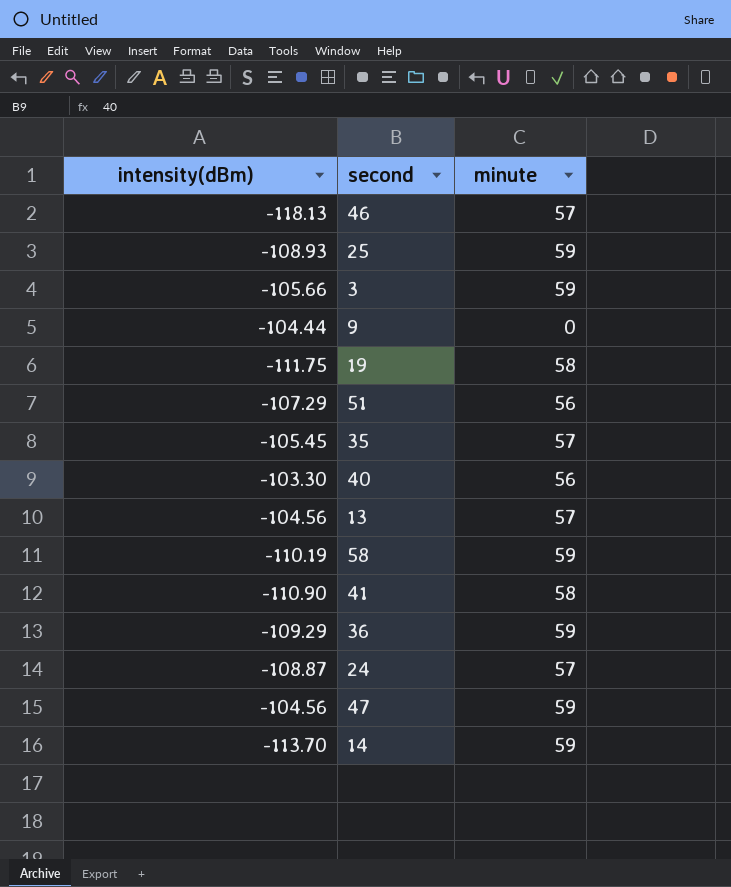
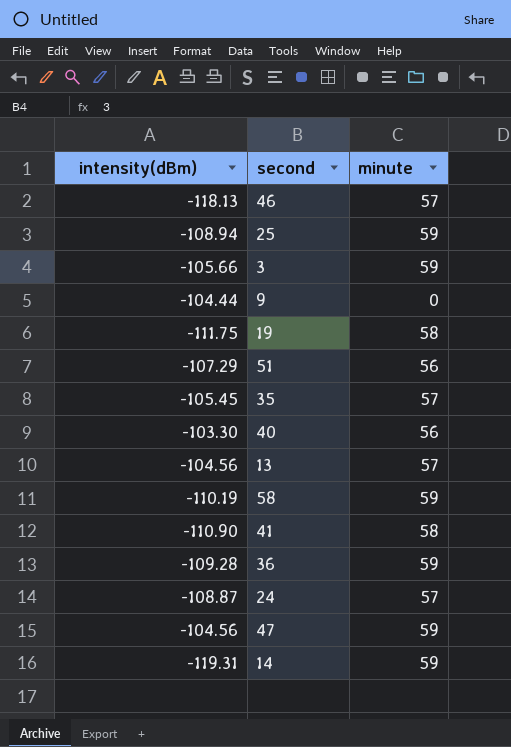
25 | intensity(dBm): -108.93 -> -108.94
36 | intensity(dBm): -109.29 -> -109.28
14 | intensity(dBm): -113.70 -> -119.31

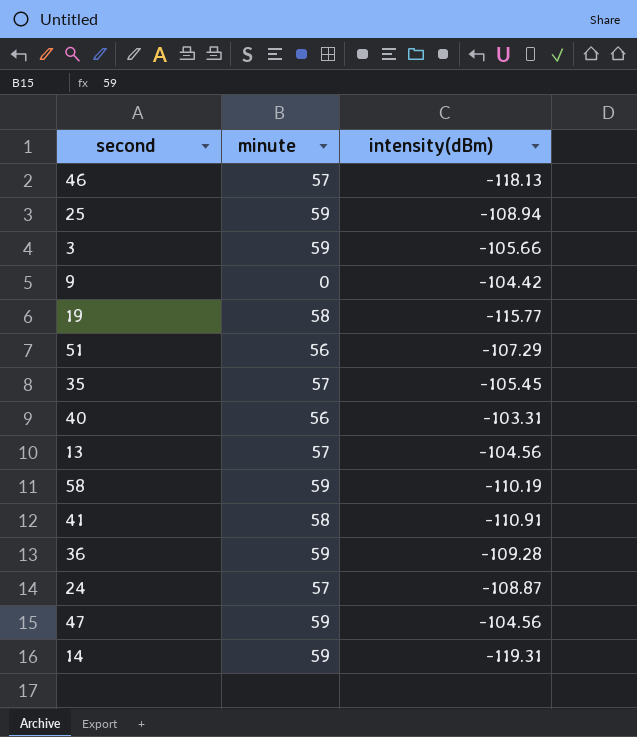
column intensity(dBm) | position: 1 -> 3
9 | intensity(dBm): -104.44 -> -104.42
19 | intensity(dBm): -111.75 -> -115.77
40 | intensity(dBm): -103.30 -> -103.31
41 | intensity(dBm): -110.90 -> -110.91

